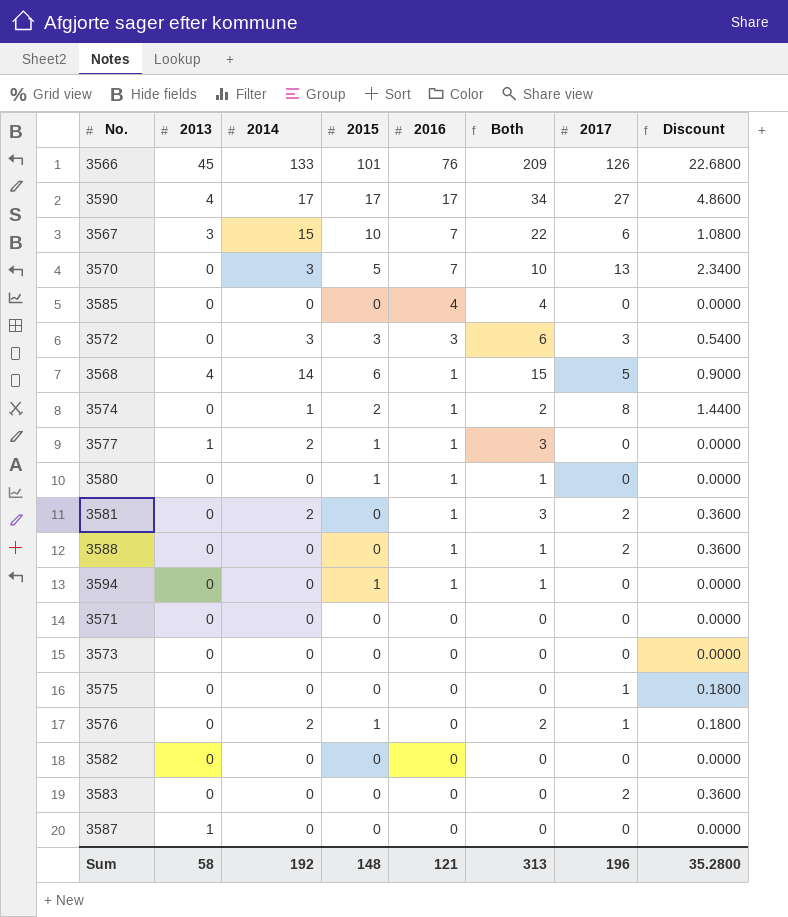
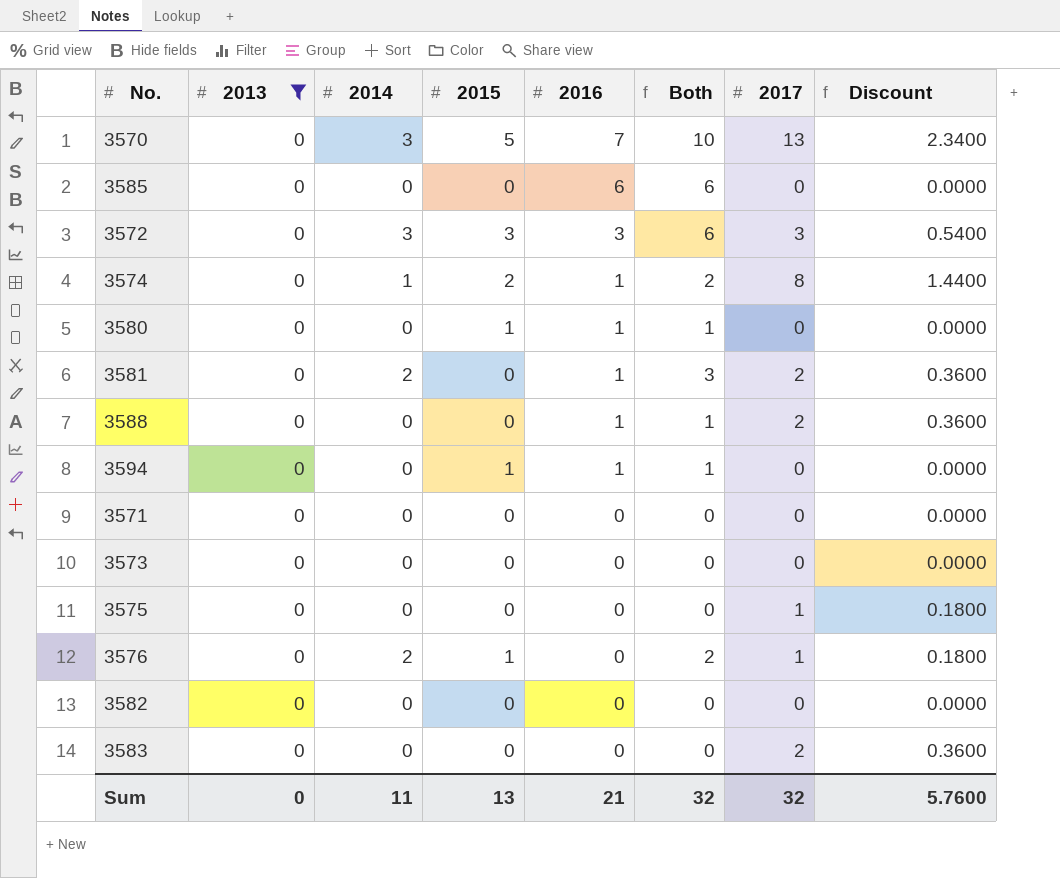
filter: none -> 2013 = 0
3585 | 2016: 4 -> 6
3585 | Both: 4 -> 6
Sum | 2013: 58 -> 0
Sum | 2014: 192 -> 11
Sum | 2015: 148 -> 13
Sum | 2016: 121 -> 21
Sum | Both: 313 -> 32
Sum | 2017: 196 -> 32
Sum | Discount: 35.2800 -> 5.7600

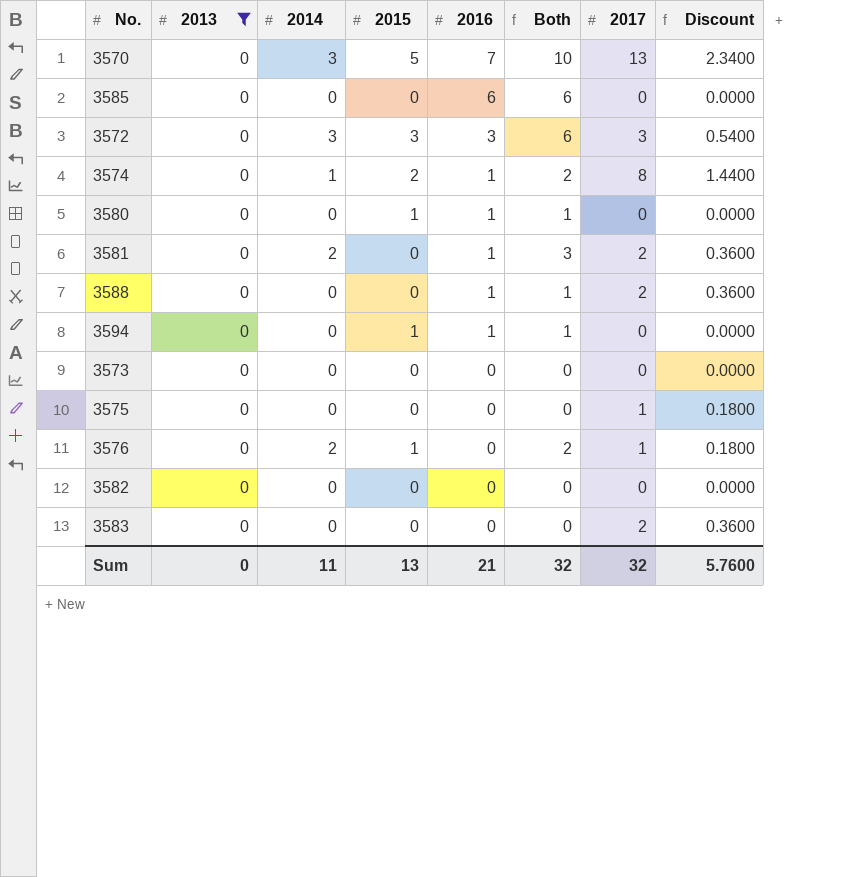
row 3571: 0 | 0 | 0 | 0 | 0 | 0 | 0.0000 -> none

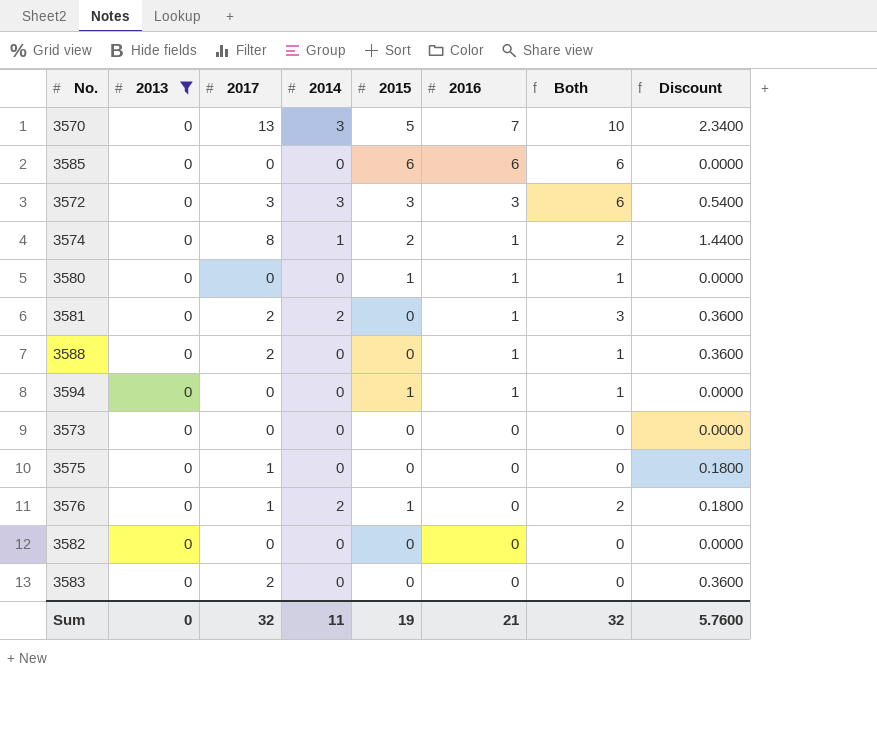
column 2017 | position: 7 -> 3
3585 | 2015: 0 -> 6
Sum | 2015: 13 -> 19

